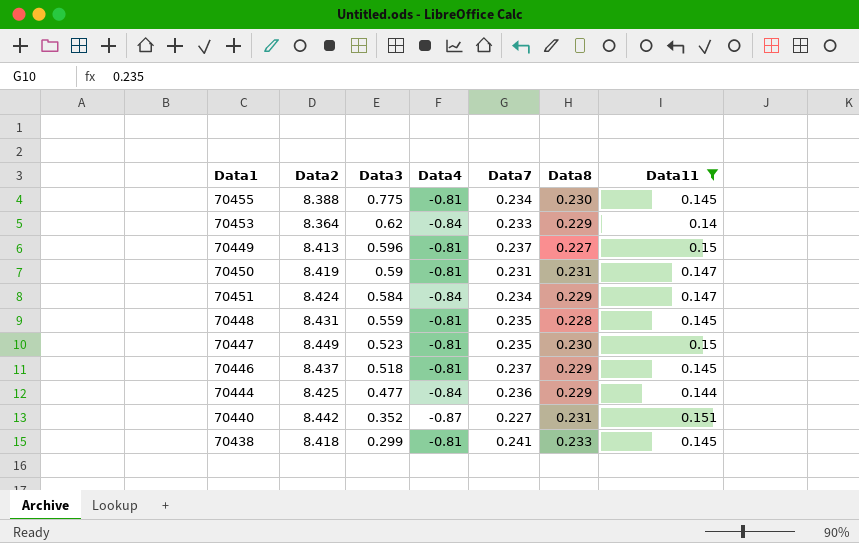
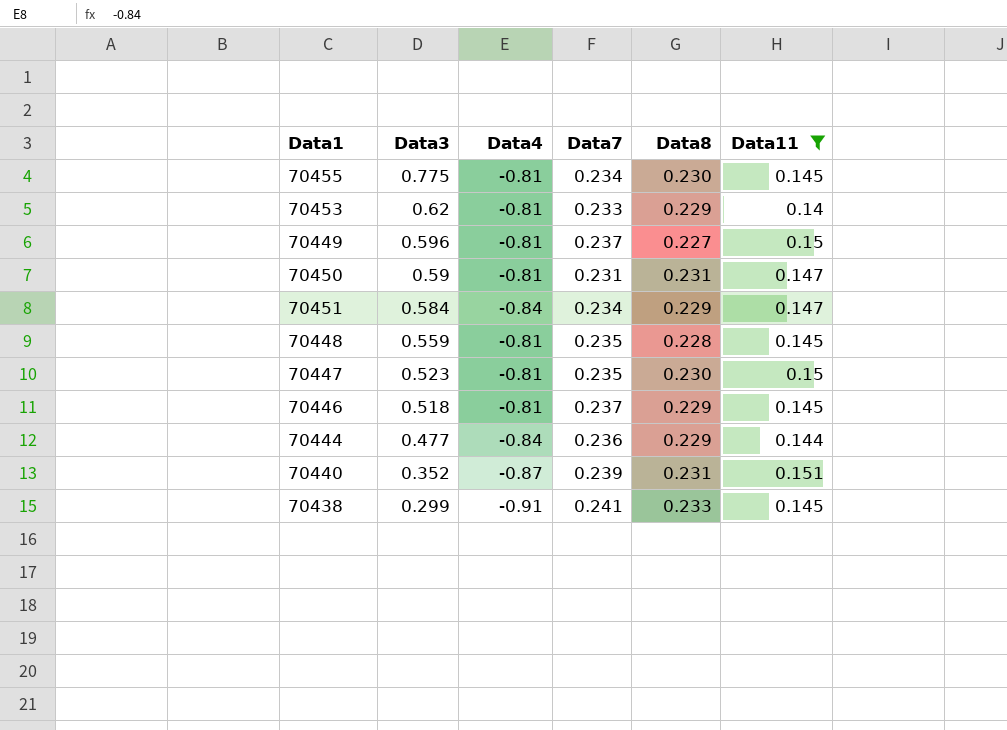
column Data2 | position: 2 -> none
70453 | Data4: -0.84 -> -0.81
70440 | Data7: 0.227 -> 0.239
70438 | Data4: -0.81 -> -0.91

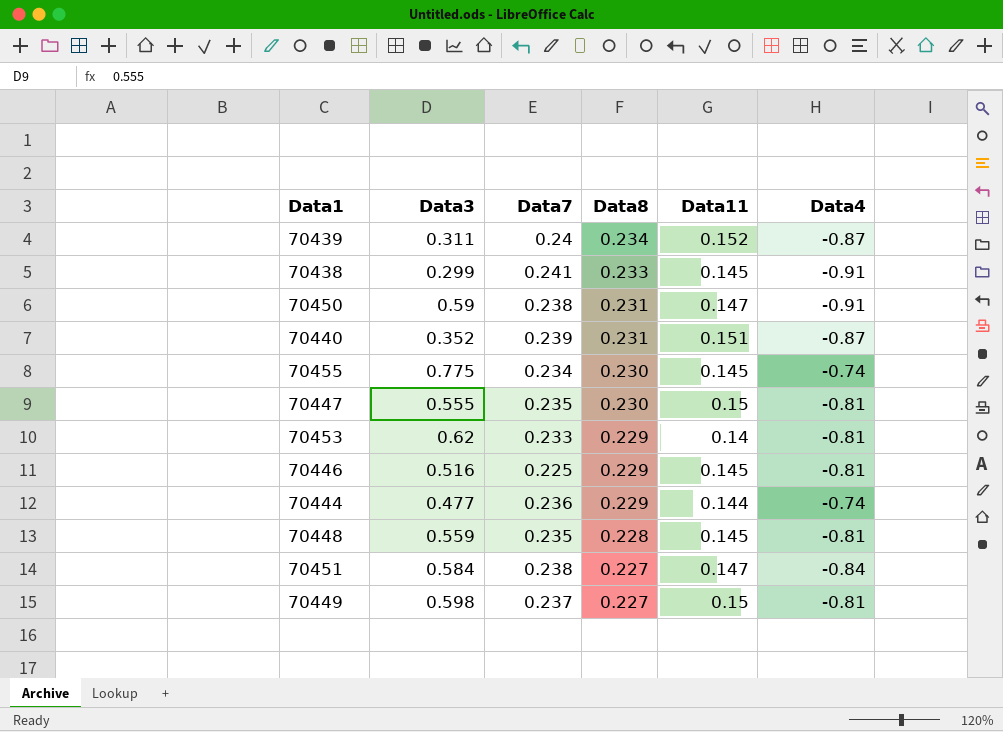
filter: Data11 != 0.152 -> none
row order: Data3 descending -> Data8 descending
column Data4 | position: 3 -> 6
70450 | Data7: 0.231 -> 0.238
70450 | Data4: -0.81 -> -0.91
70455 | Data4: -0.81 -> -0.74
70447 | Data3: 0.523 -> 0.555
70446 | Data3: 0.518 -> 0.516
70446 | Data7: 0.237 -> 0.225
70444 | Data4: -0.84 -> -0.74
70451 | Data7: 0.234 -> 0.238
70451 | Data8: 0.229 -> 0.227
70449 | Data3: 0.596 -> 0.598

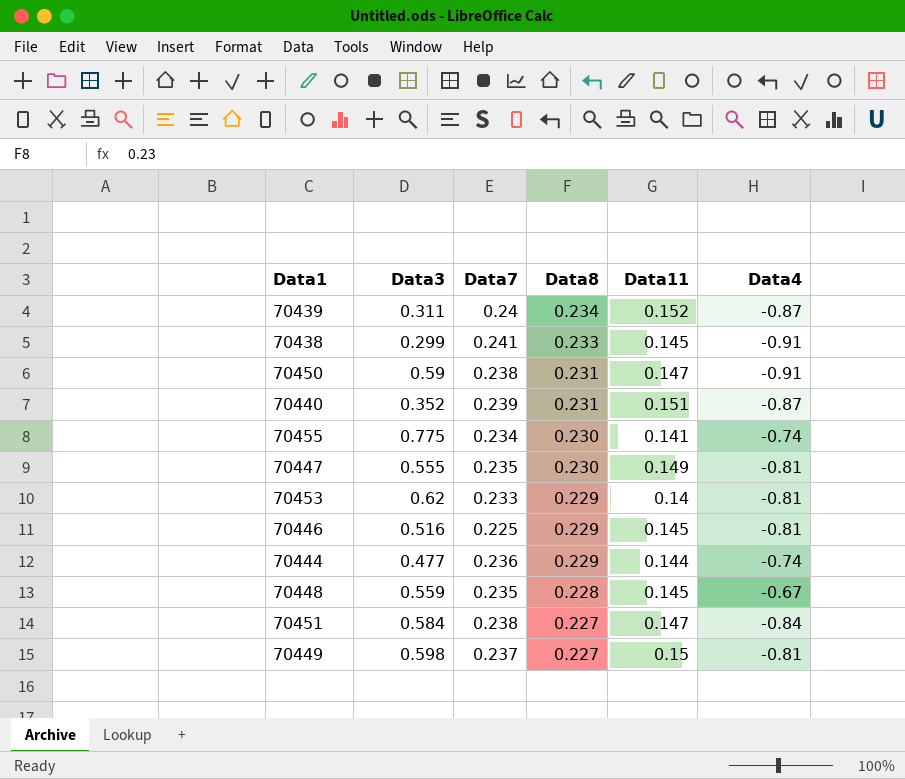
70455 | Data11: 0.145 -> 0.141
70447 | Data11: 0.15 -> 0.149
70448 | Data4: -0.81 -> -0.67

